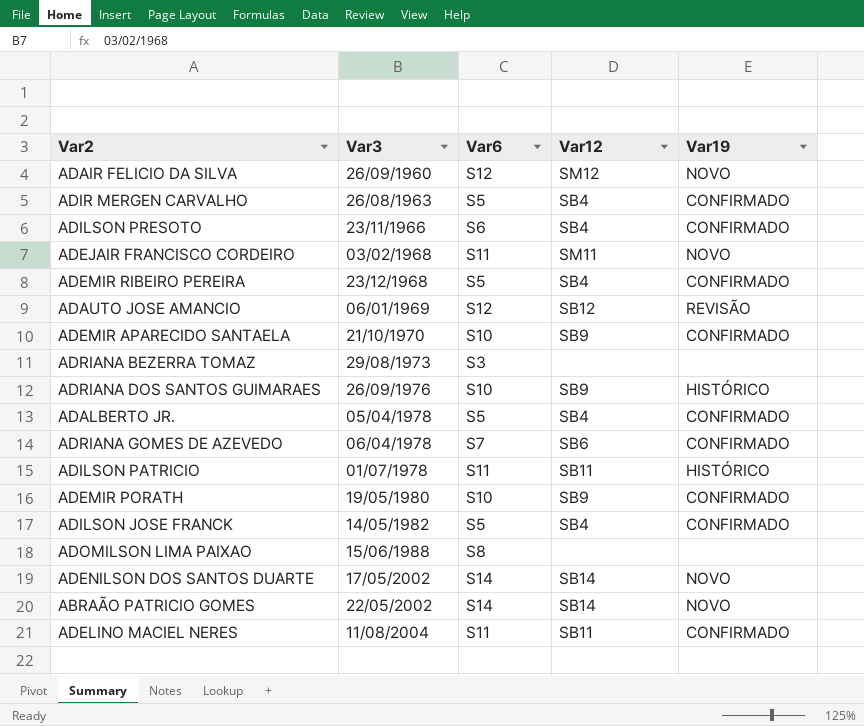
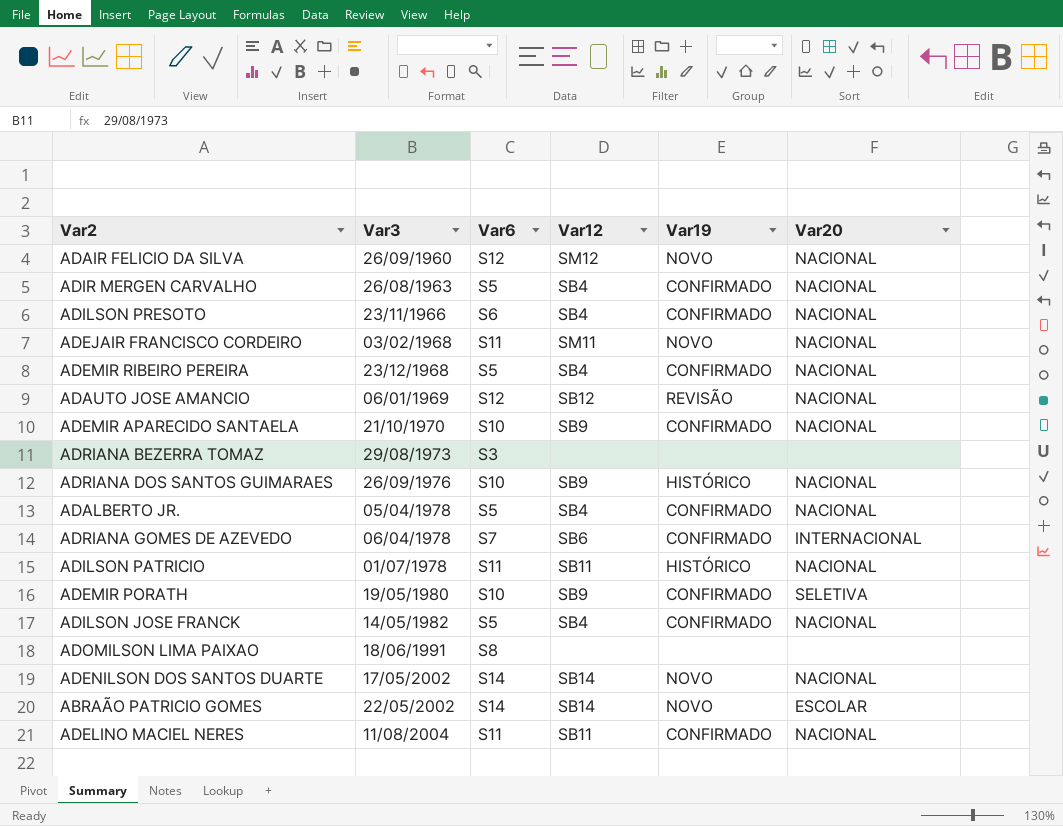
column Var20 | position: none -> 6
ADOMILSON LIMA PAIXAO | Var3: 15/06/1988 -> 18/06/1991

